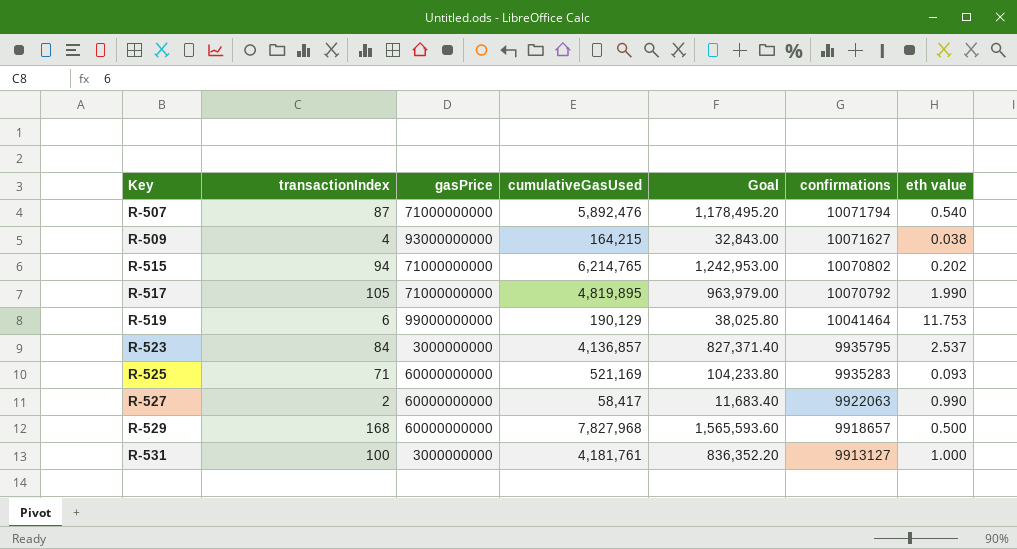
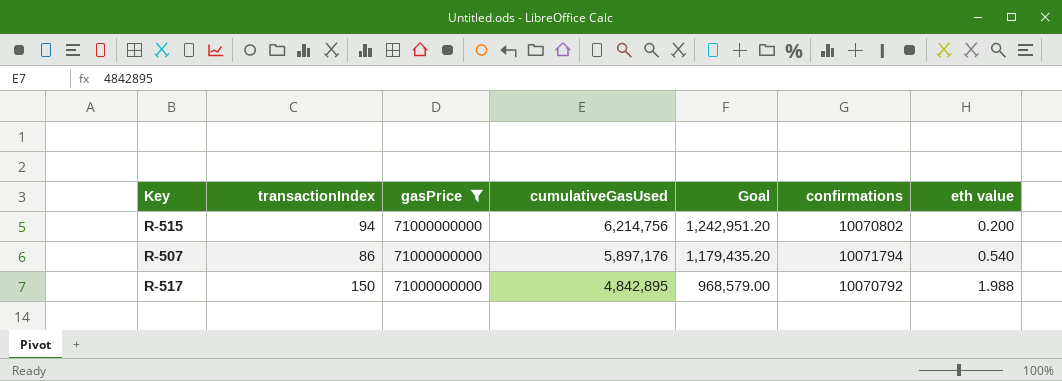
filter: none -> gasPrice = 71000000000
row order: Key ascending -> cumulativeGasUsed descending
R-515 | cumulativeGasUsed: 6,214,765 -> 6,214,756
R-515 | Goal: 1,242,953.00 -> 1,242,951.20
R-515 | eth value: 0.202 -> 0.200
R-507 | transactionIndex: 87 -> 86
R-507 | cumulativeGasUsed: 5,892,476 -> 5,897,176
R-507 | Goal: 1,178,495.20 -> 1,179,435.20
R-517 | transactionIndex: 105 -> 150
R-517 | cumulativeGasUsed: 4,819,895 -> 4,842,895
R-517 | Goal: 963,979.00 -> 968,579.00
R-517 | eth value: 1.990 -> 1.988

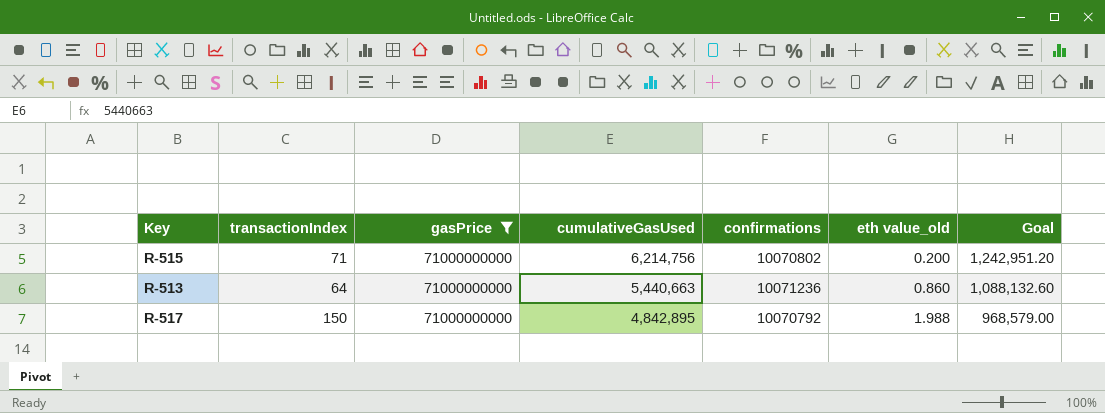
column name: eth value -> eth value_old
column Goal | position: 5 -> 7
row R-507: 86 | 71000000000 | 5,897,176 | 1,179,435.20 | 10071794 | 0.540 -> none
R-515 | transactionIndex: 94 -> 71
row R-513: none -> 64 | 71000000000 | 5,440,663 | 10071236 | 0.860 | 1,088,132.60

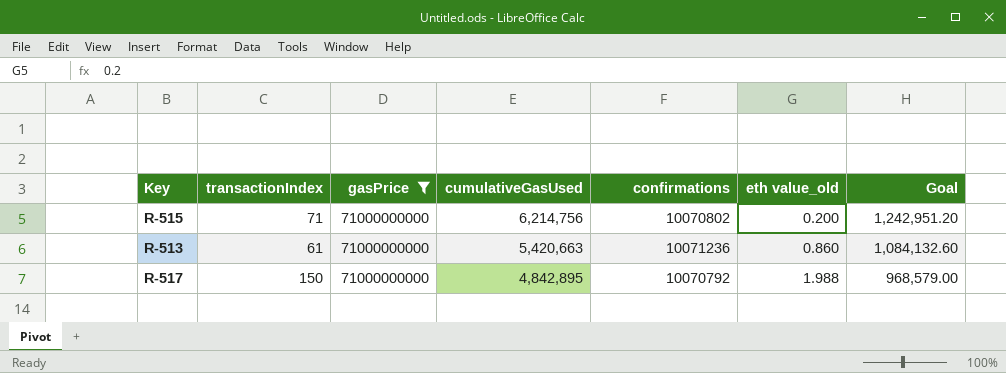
R-513 | transactionIndex: 64 -> 61
R-513 | cumulativeGasUsed: 5,440,663 -> 5,420,663
R-513 | Goal: 1,088,132.60 -> 1,084,132.60

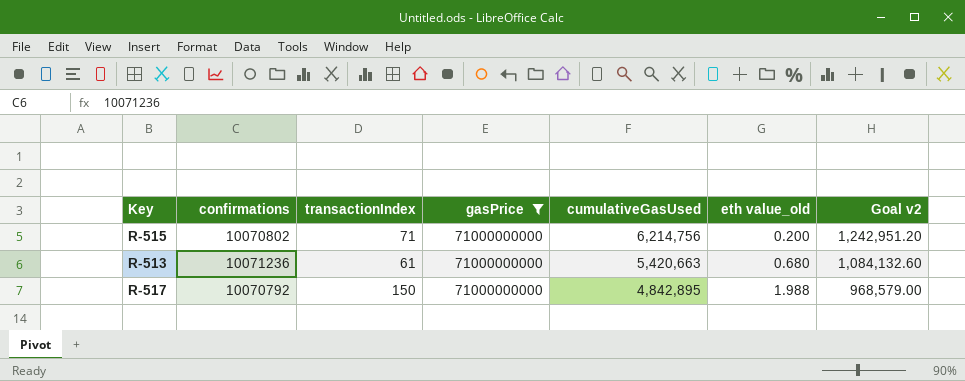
column confirmations | position: 5 -> 2
column name: Goal -> Goal v2
R-513 | eth value_old: 0.860 -> 0.680

